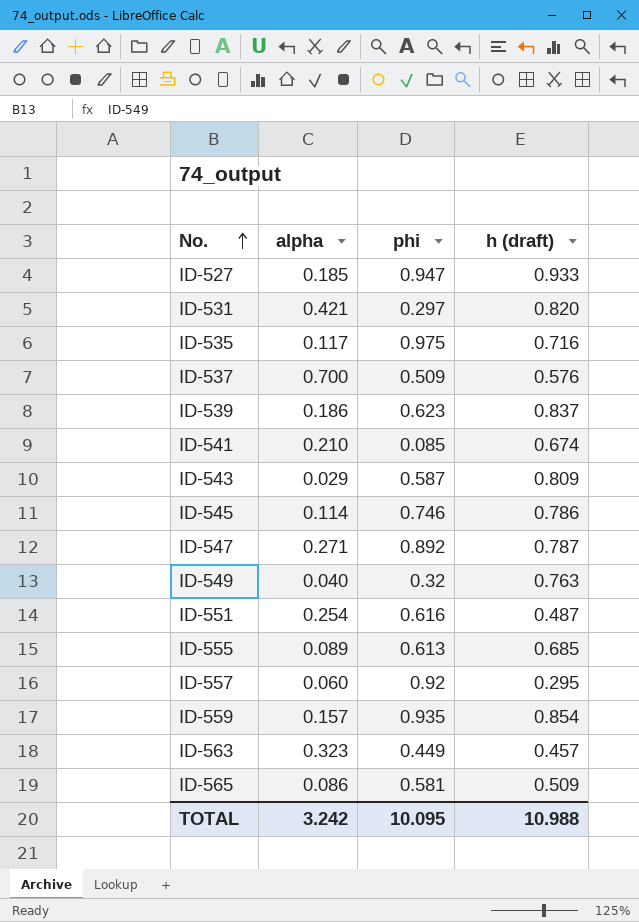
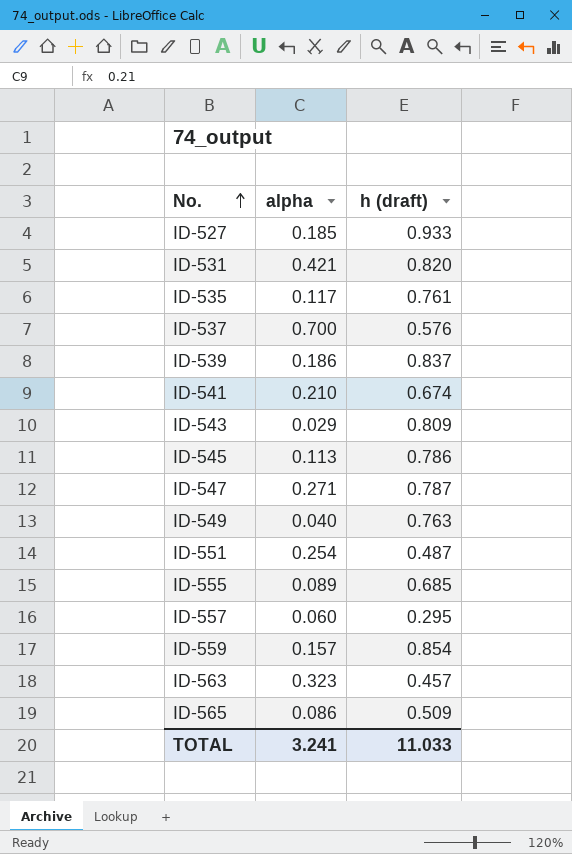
column phi | position: 3 -> none
ID-535 | h (draft): 0.716 -> 0.761
ID-545 | alpha: 0.114 -> 0.113
TOTAL | alpha: 3.242 -> 3.241
TOTAL | h (draft): 10.988 -> 11.033

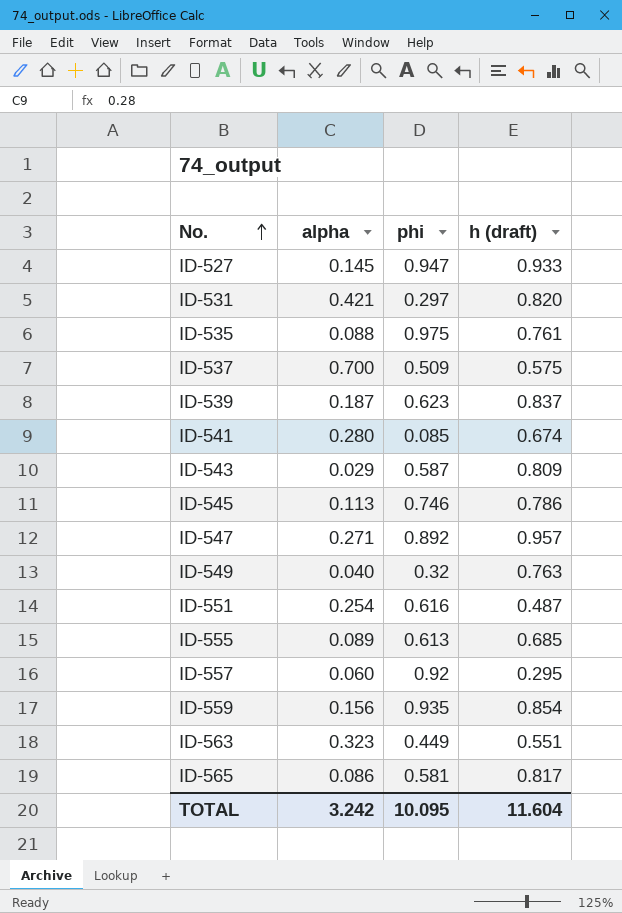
column phi | position: none -> 3
ID-527 | alpha: 0.185 -> 0.145
ID-535 | alpha: 0.117 -> 0.088
ID-537 | h (draft): 0.576 -> 0.575
ID-539 | alpha: 0.186 -> 0.187
ID-541 | alpha: 0.210 -> 0.280
ID-547 | h (draft): 0.787 -> 0.957
ID-559 | alpha: 0.157 -> 0.156
ID-563 | h (draft): 0.457 -> 0.551
ID-565 | h (draft): 0.509 -> 0.817
TOTAL | alpha: 3.241 -> 3.242
TOTAL | h (draft): 11.033 -> 11.604

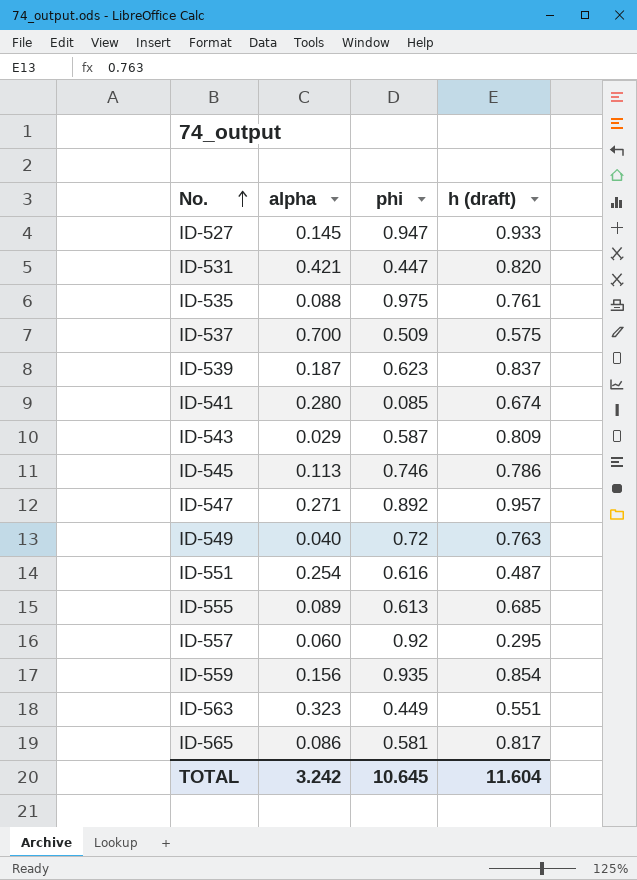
ID-531 | phi: 0.297 -> 0.447
ID-549 | phi: 0.32 -> 0.72
TOTAL | phi: 10.095 -> 10.645

